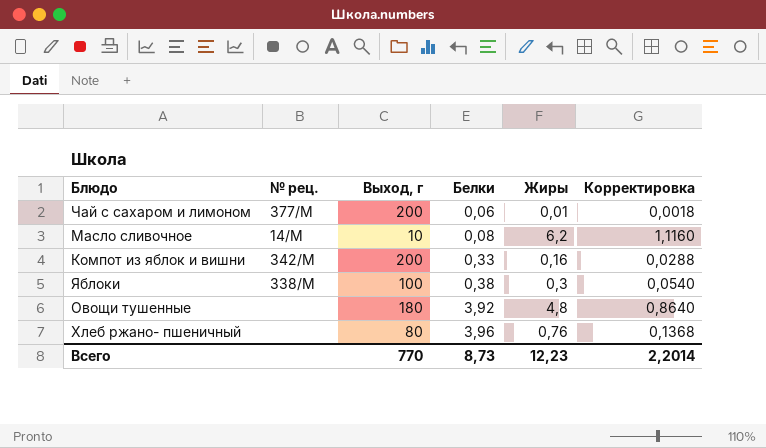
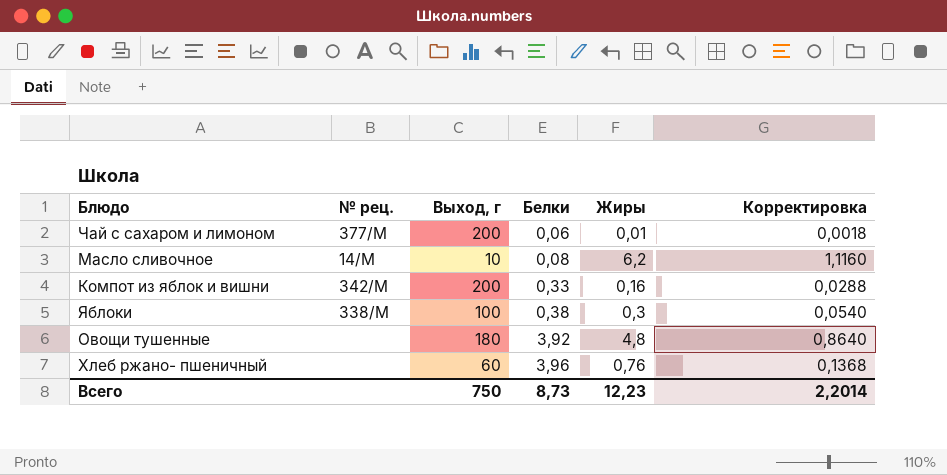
Хлеб ржано- пшеничный | Выход, г: 80 -> 60
Всего | Выход, г: 770 -> 750

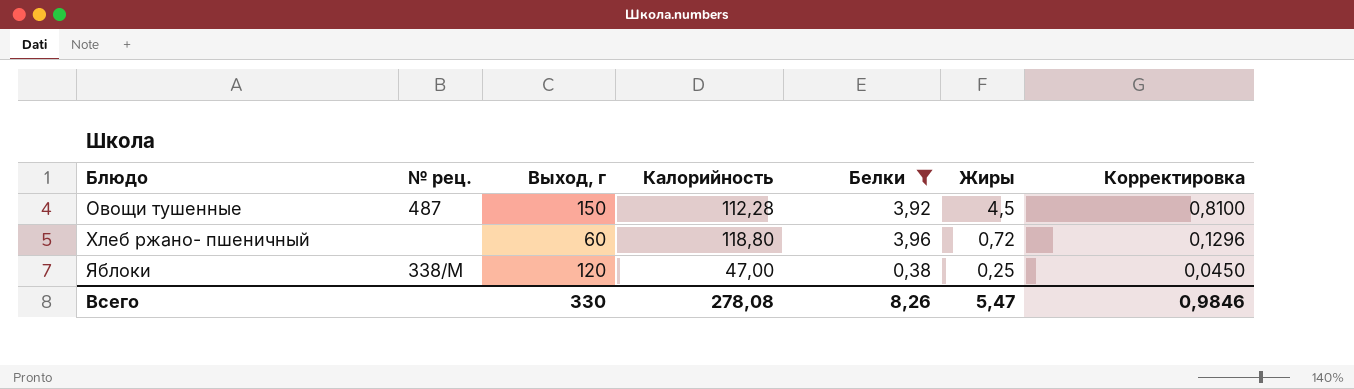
filter: none -> Белки >= 0,38
row order: Белки ascending -> Блюдо ascending
column Калорийность | position: none -> 4
Овощи тушенные | № рец.: none -> 487
Овощи тушенные | Выход, г: 180 -> 150
Овощи тушенные | Жиры: 4,8 -> 4,5
Овощи тушенные | Корректировка: 0,8640 -> 0,8100
Хлеб ржано- пшеничный | Жиры: 0,76 -> 0,72
Хлеб ржано- пшеничный | Корректировка: 0,1368 -> 0,1296
Яблоки | Выход, г: 100 -> 120
Яблоки | Жиры: 0,3 -> 0,25
Яблоки | Корректировка: 0,0540 -> 0,0450
Всего | Выход, г: 750 -> 330
Всего | Белки: 8,73 -> 8,26
Всего | Жиры: 12,23 -> 5,47
Всего | Корректировка: 2,2014 -> 0,9846

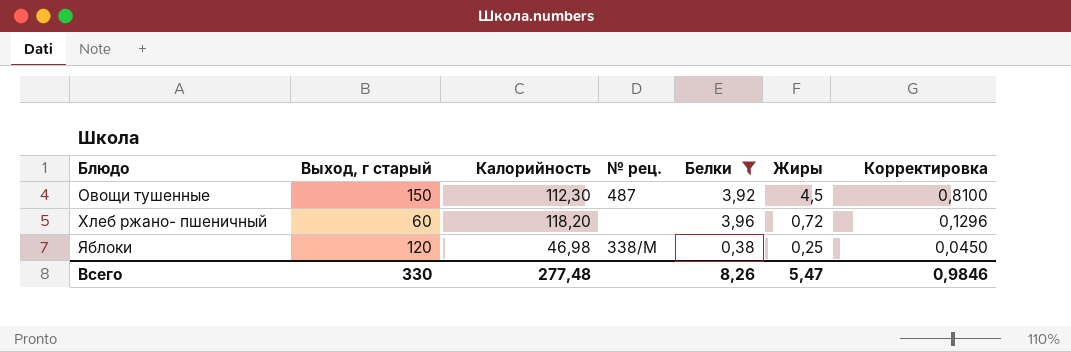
column name: Выход, г -> Выход, г старый
column № рец. | position: 2 -> 4
Овощи тушенные | Калорийность: 112,28 -> 112,30
Хлеб ржано- пшеничный | Калорийность: 118,80 -> 118,20
Яблоки | Калорийность: 47,00 -> 46,98
Всего | Калорийность: 278,08 -> 277,48

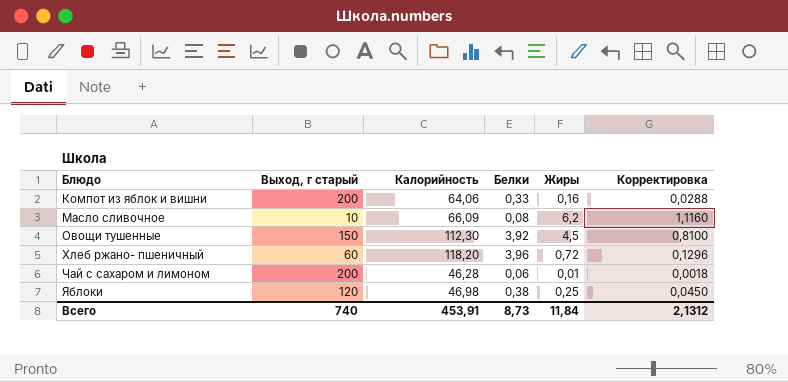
filter: Белки >= 0,38 -> none
column № рец. | position: 4 -> none
Всего | Выход, г старый: 330 -> 740
Всего | Калорийность: 277,48 -> 453,91
Всего | Белки: 8,26 -> 8,73
Всего | Жиры: 5,47 -> 11,84
Всего | Корректировка: 0,9846 -> 2,1312

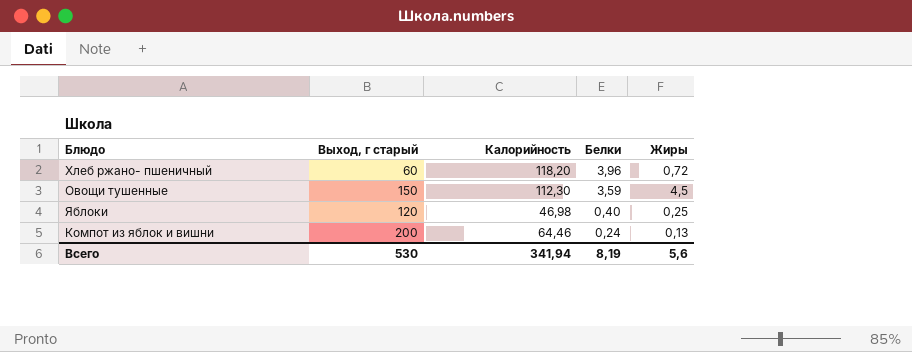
row order: Блюдо ascending -> Белки descending
column Корректировка | formula: [Жиры] * 0,18 -> none
row Масло сливочное: 10 | 66,09 | 0,08 | 6,2 | 1,1160 -> none
row Чай с сахаром и лимоном: 200 | 46,28 | 0,06 | 0,01 | 0,0018 -> none
Овощи тушенные | Белки: 3,92 -> 3,59
Яблоки | Белки: 0,38 -> 0,40
Компот из яблок и вишни | Калорийность: 64,06 -> 64,46
Компот из яблок и вишни | Белки: 0,33 -> 0,24
Компот из яблок и вишни | Жиры: 0,16 -> 0,13
Всего | Выход, г старый: 740 -> 530
Всего | Калорийность: 453,91 -> 341,94
Всего | Белки: 8,73 -> 8,19
Всего | Жиры: 11,84 -> 5,6

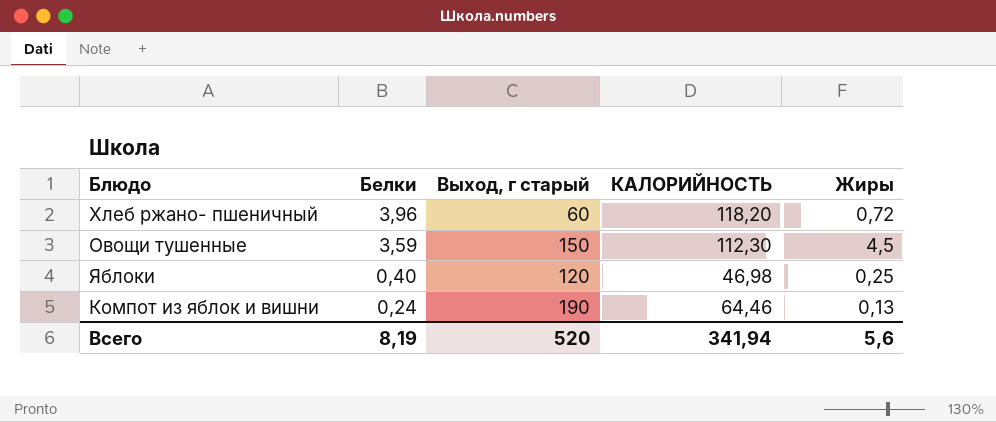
column Белки | position: 4 -> 2
column name: Калорийность -> КАЛОРИЙНОСТЬ
Компот из яблок и вишни | Выход, г старый: 200 -> 190
Всего | Выход, г старый: 530 -> 520

